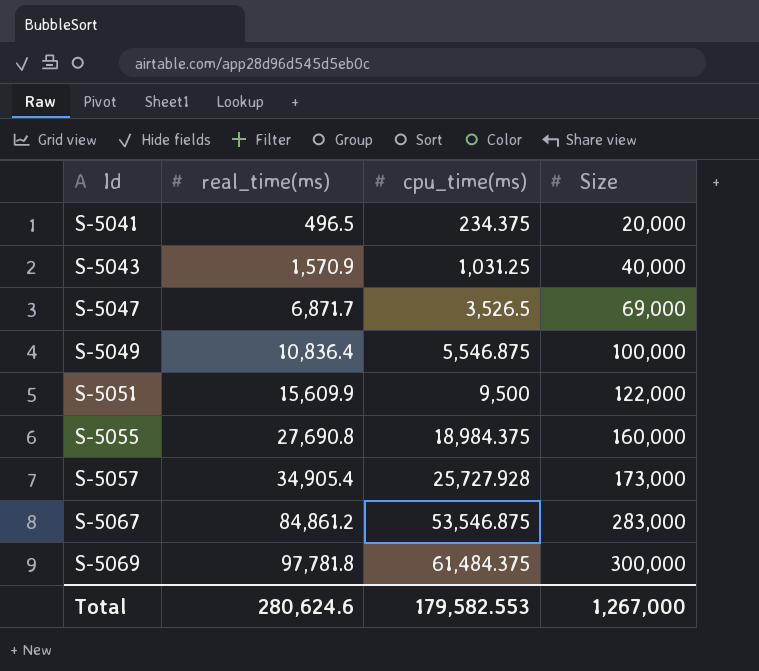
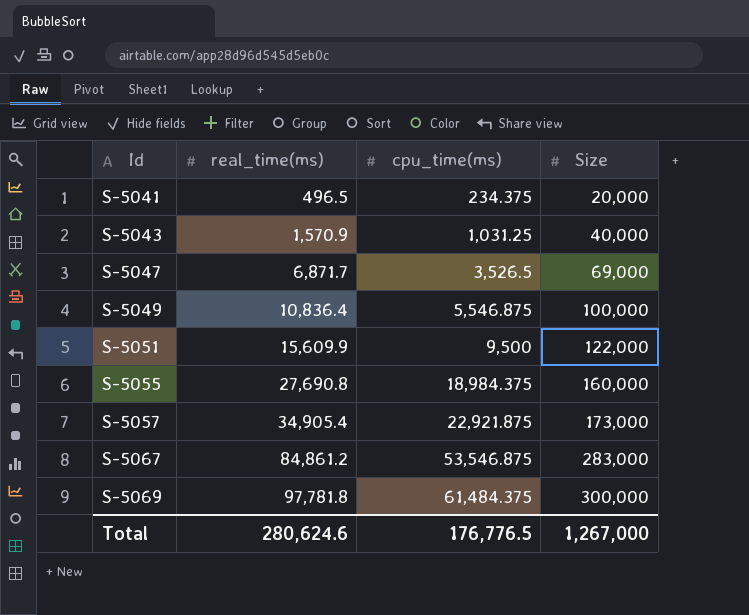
S-5057 | cpu_time(ms): 25,727.928 -> 22,921.875
Total | cpu_time(ms): 179,582.553 -> 176,776.5

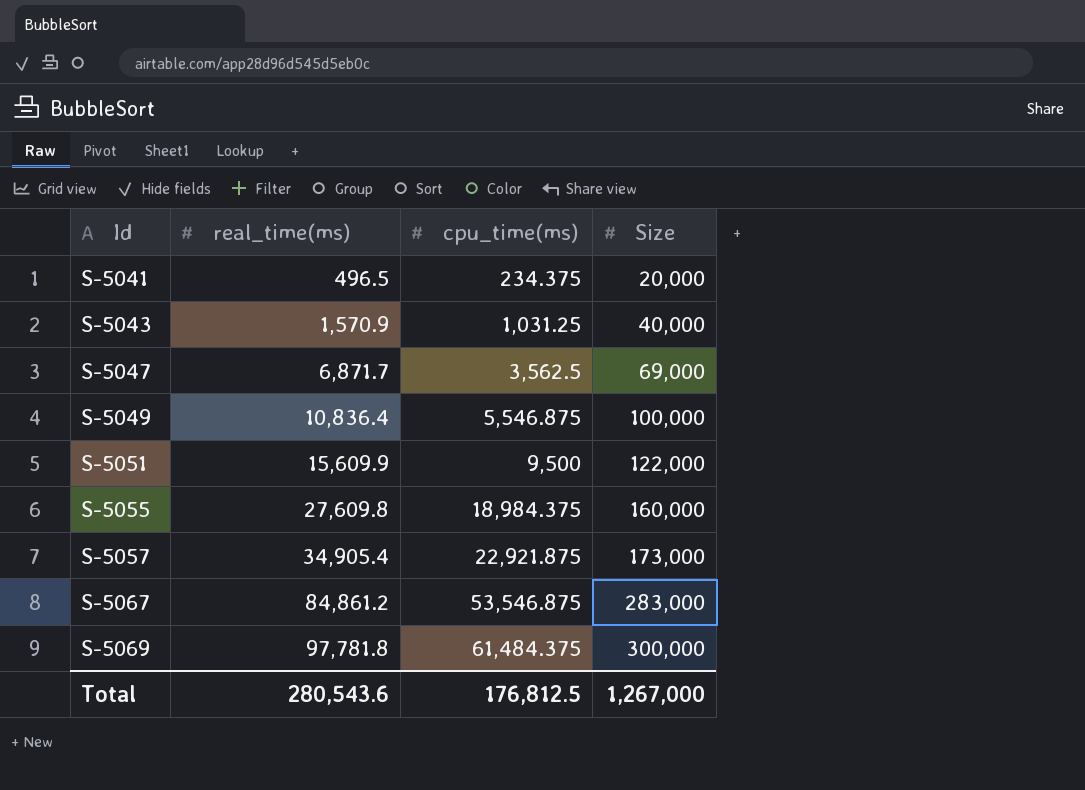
S-5047 | cpu_time(ms): 3,526.5 -> 3,562.5
S-5055 | real_time(ms): 27,690.8 -> 27,609.8
Total | real_time(ms): 280,624.6 -> 280,543.6
Total | cpu_time(ms): 176,776.5 -> 176,812.5

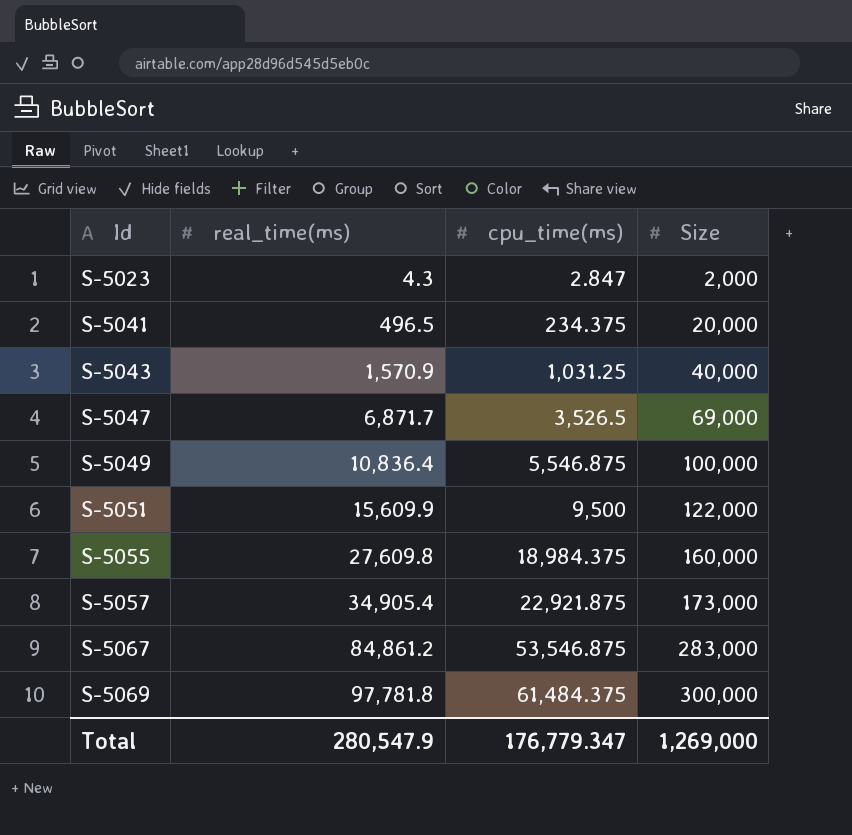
row S-5023: none -> 4.3 | 2.847 | 2,000
S-5047 | cpu_time(ms): 3,562.5 -> 3,526.5
Total | real_time(ms): 280,543.6 -> 280,547.9
Total | cpu_time(ms): 176,812.5 -> 176,779.347
Total | Size: 1,267,000 -> 1,269,000

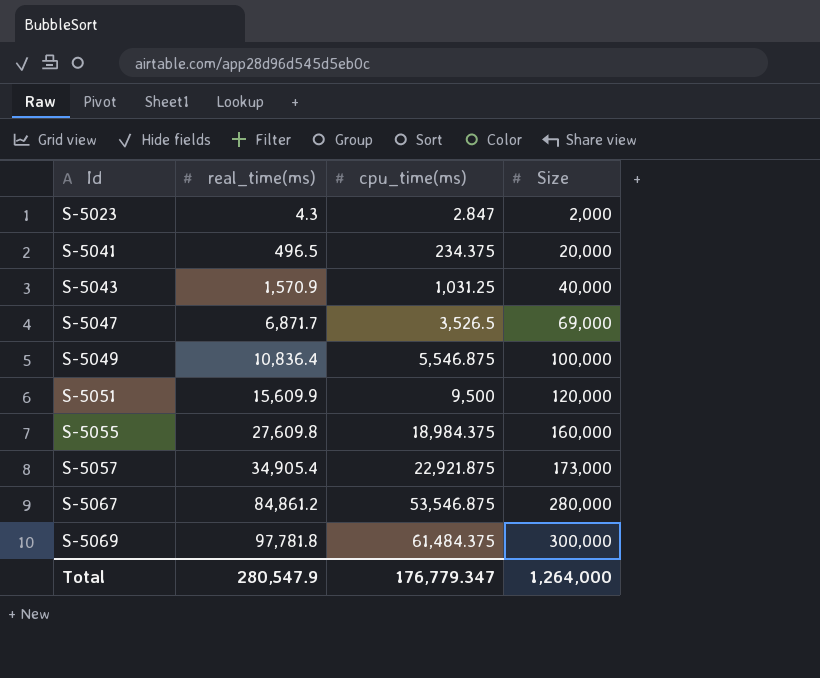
S-5051 | Size: 122,000 -> 120,000
S-5067 | Size: 283,000 -> 280,000
Total | Size: 1,269,000 -> 1,264,000

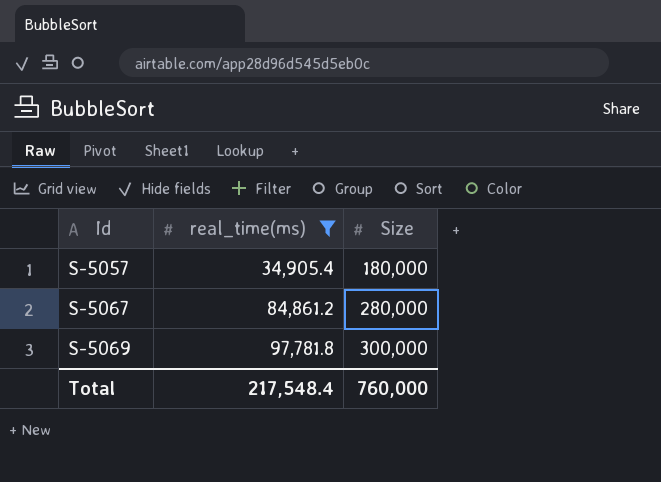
filter: none -> real_time(ms) >= 34,905.4
column cpu_time(ms) | position: 3 -> none
S-5057 | Size: 173,000 -> 180,000
Total | real_time(ms): 280,547.9 -> 217,548.4
Total | Size: 1,264,000 -> 760,000

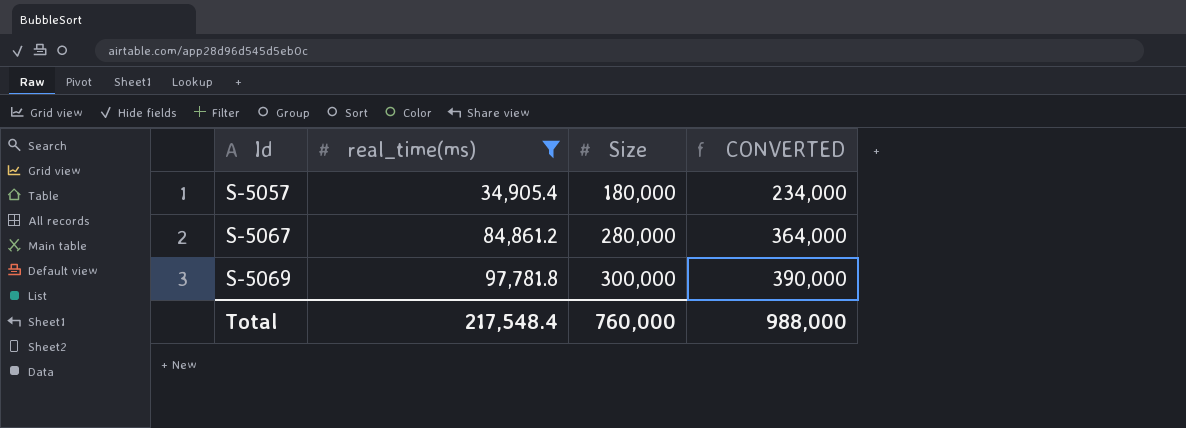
column CONVERTED | formula: none -> [Size] * 1.3

